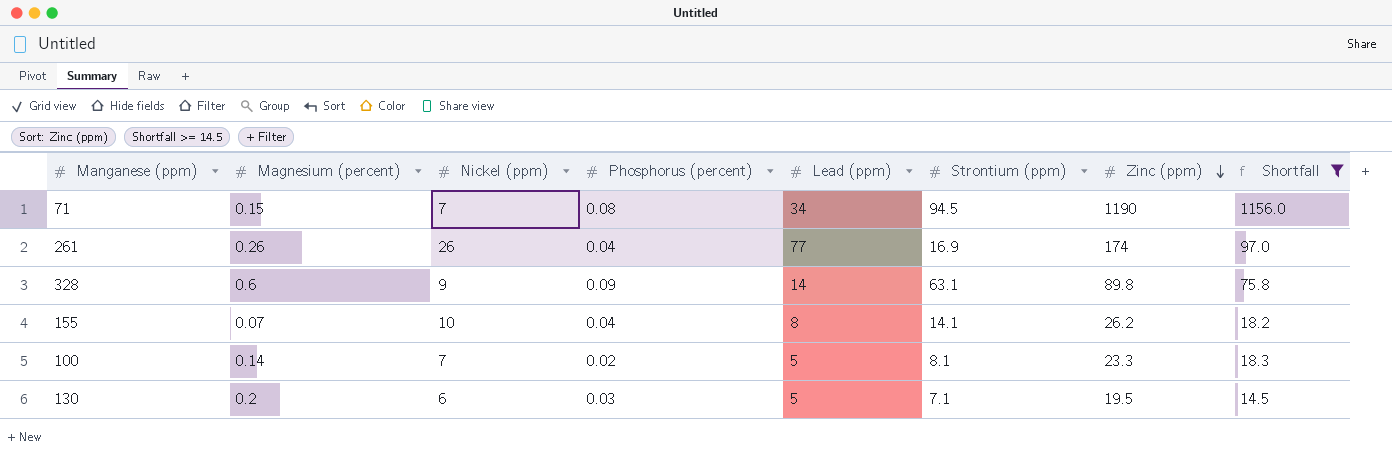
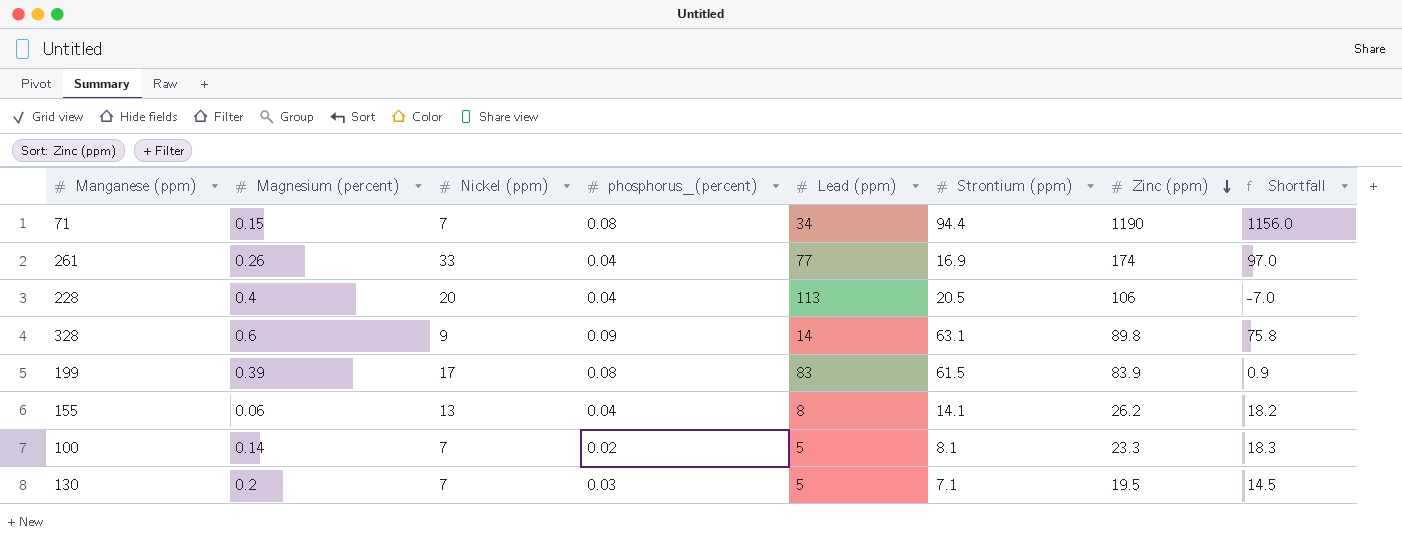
filter: Shortfall >= 14.5 -> none
column name: Phosphorus (percent) -> phosphorus_(percent)
71 | Strontium (ppm): 94.5 -> 94.4
261 | Nickel (ppm): 26 -> 33
155 | Magnesium (percent): 0.07 -> 0.06
155 | Nickel (ppm): 10 -> 13
130 | Nickel (ppm): 6 -> 7

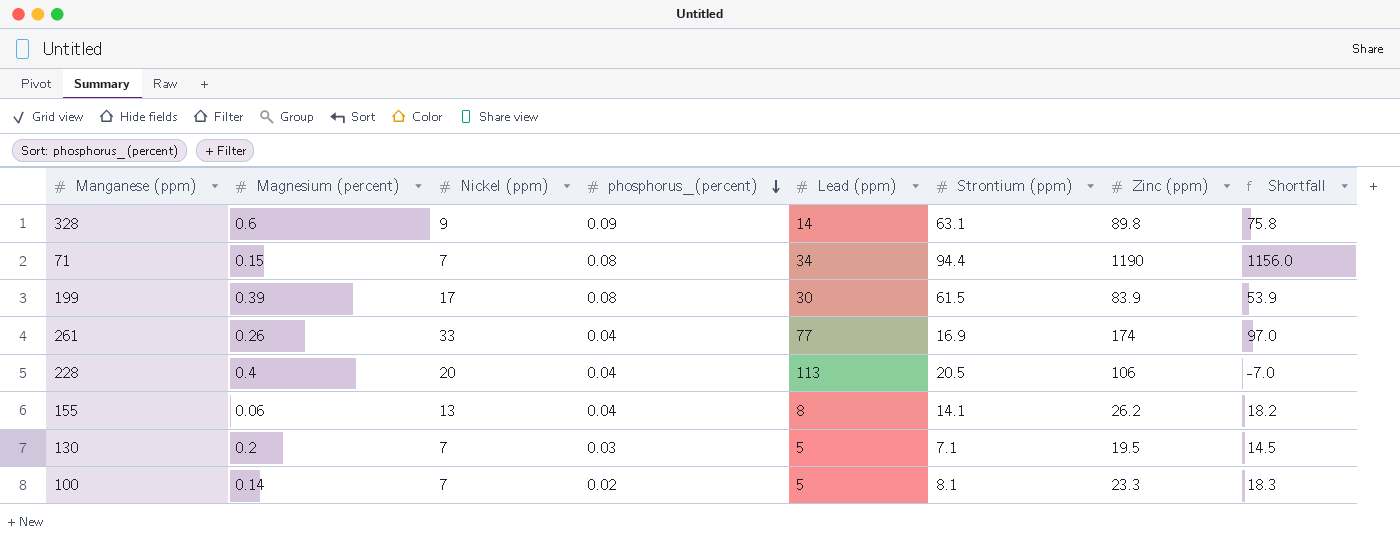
row order: Zinc (ppm) descending -> phosphorus_(percent) descending
199 | Lead (ppm): 83 -> 30
199 | Shortfall: 0.9 -> 53.9

